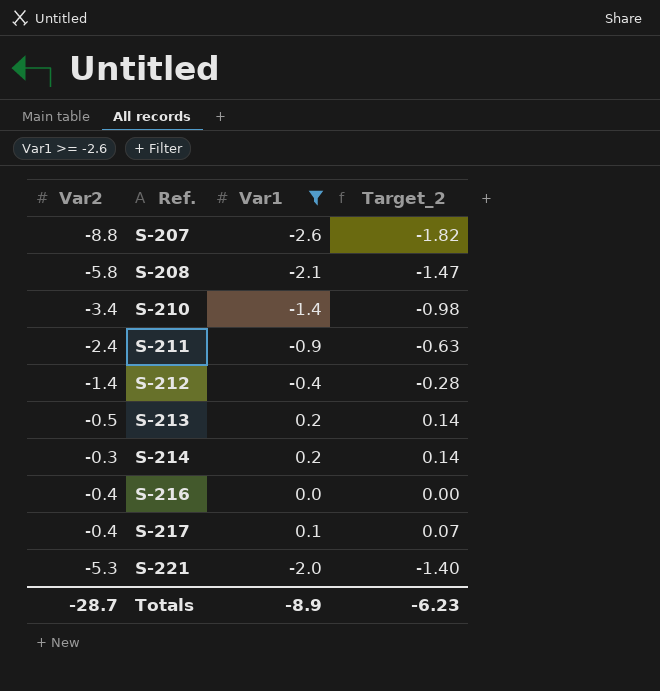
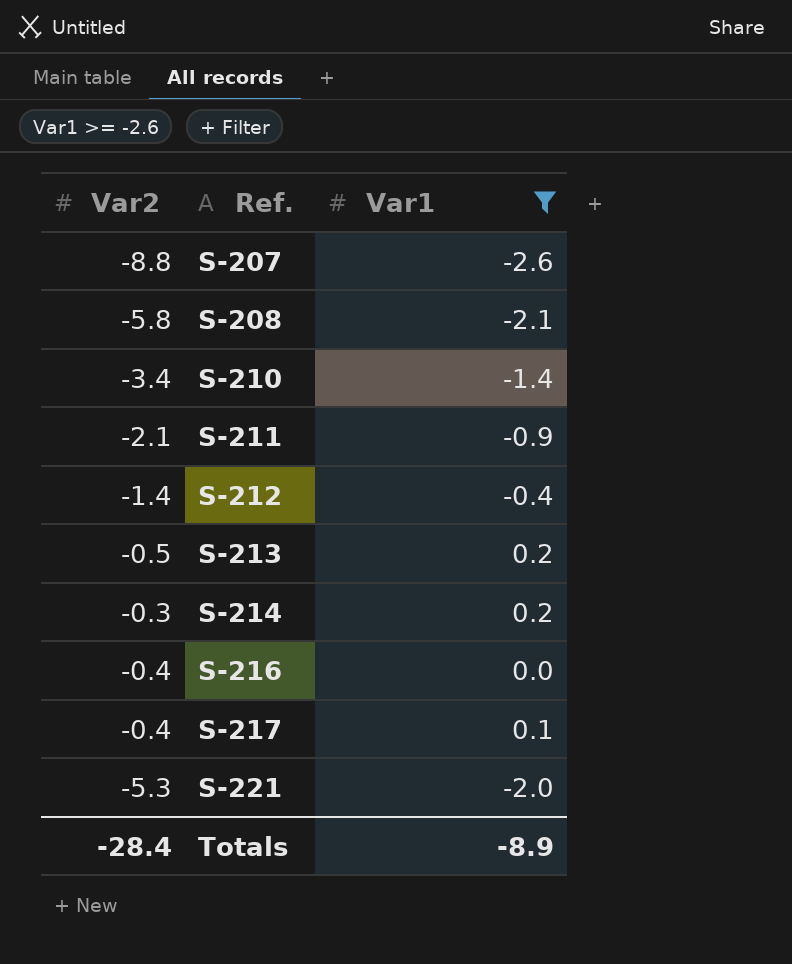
column Target_2 | formula: [Var1] * 0.7 -> none
S-211 | Var2: -2.4 -> -2.1
Totals | Var2: -28.7 -> -28.4

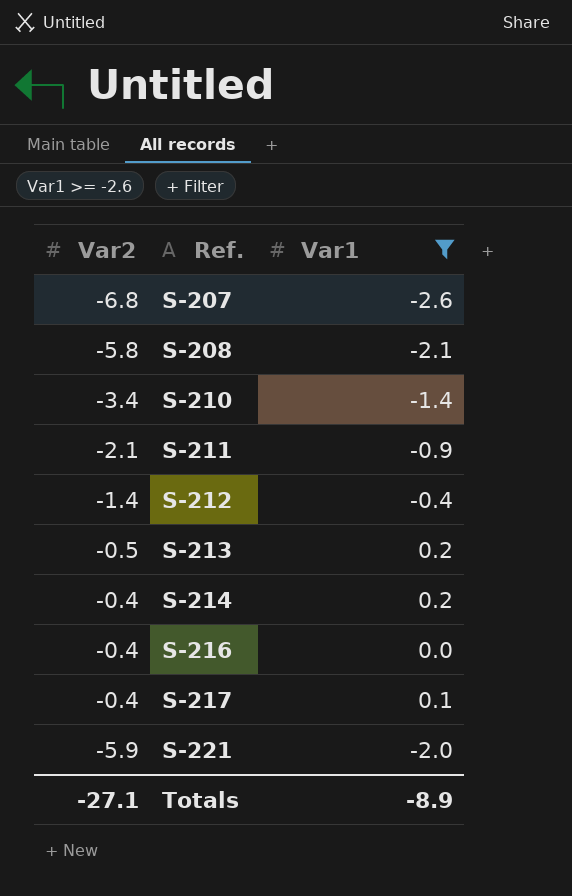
S-207 | Var2: -8.8 -> -6.8
S-214 | Var2: -0.3 -> -0.4
S-221 | Var2: -5.3 -> -5.9
Totals | Var2: -28.4 -> -27.1

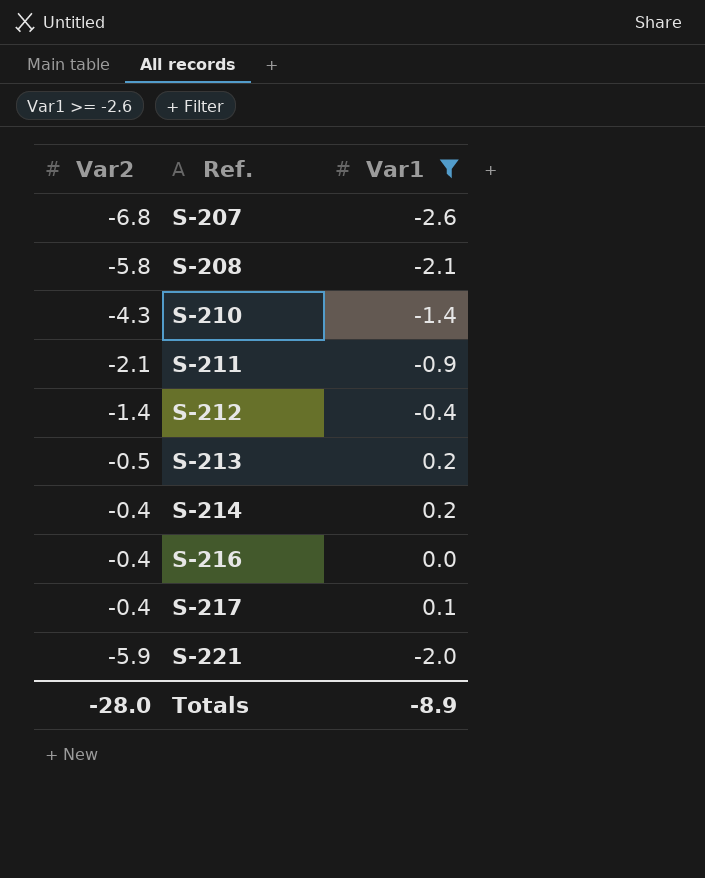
S-210 | Var2: -3.4 -> -4.3
Totals | Var2: -27.1 -> -28.0

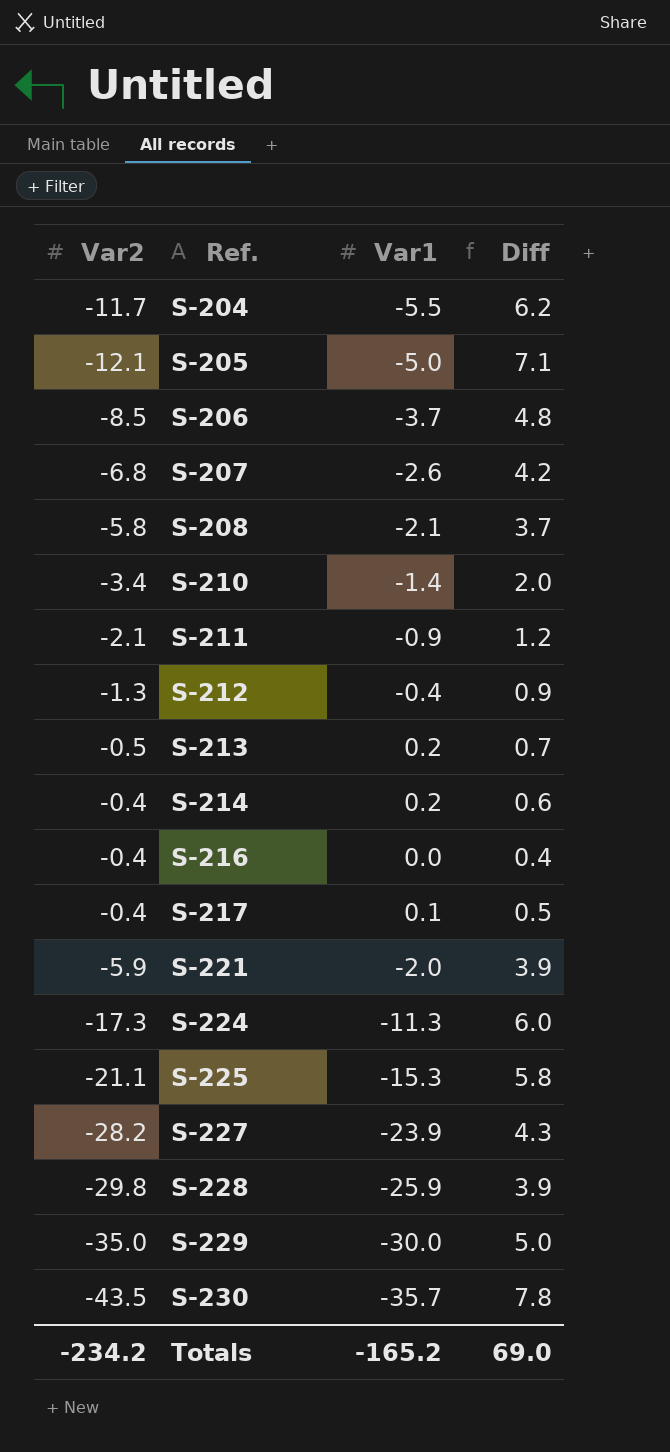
filter: Var1 >= -2.6 -> none
column Diff | formula: none -> [Var1] - [Var2]
S-210 | Var2: -4.3 -> -3.4
S-212 | Var2: -1.4 -> -1.3
Totals | Var2: -28.0 -> -234.2
Totals | Var1: -8.9 -> -165.2

